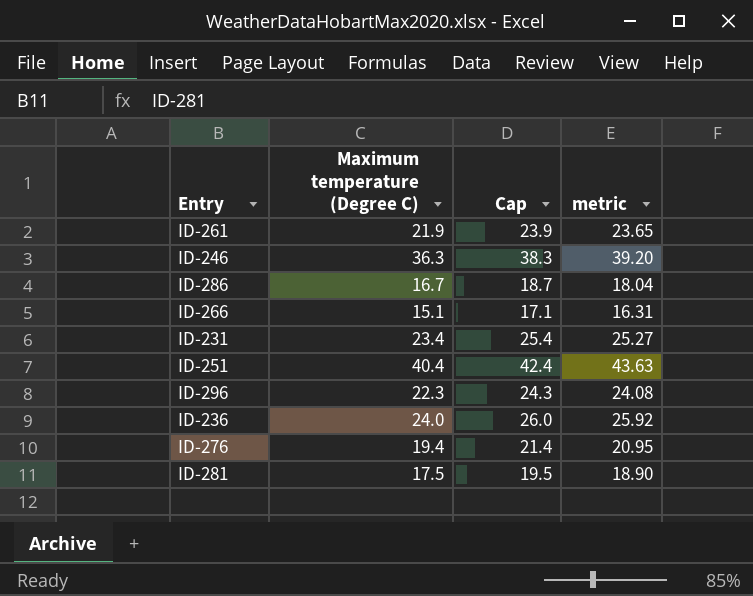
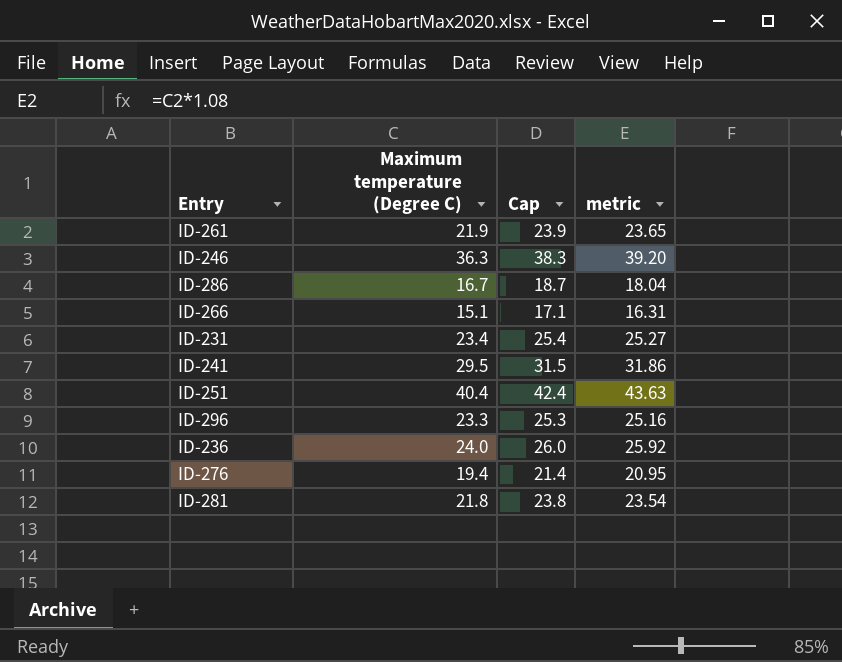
row ID-241: none -> 29.5 | 31.5 | 31.86
ID-296 | Maximum temperature (Degree C): 22.3 -> 23.3
ID-296 | Cap: 24.3 -> 25.3
ID-296 | metric: 24.08 -> 25.16
ID-281 | Maximum temperature (Degree C): 17.5 -> 21.8
ID-281 | Cap: 19.5 -> 23.8
ID-281 | metric: 18.90 -> 23.54

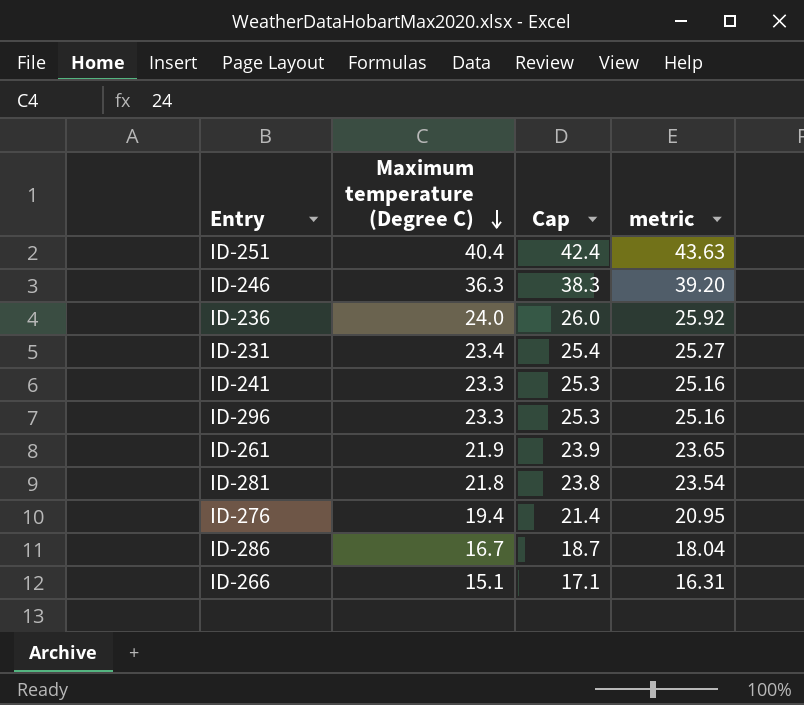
row order: none -> Maximum temperature (Degree C) descending
ID-241 | Maximum temperature (Degree C): 29.5 -> 23.3
ID-241 | Cap: 31.5 -> 25.3
ID-241 | metric: 31.86 -> 25.16

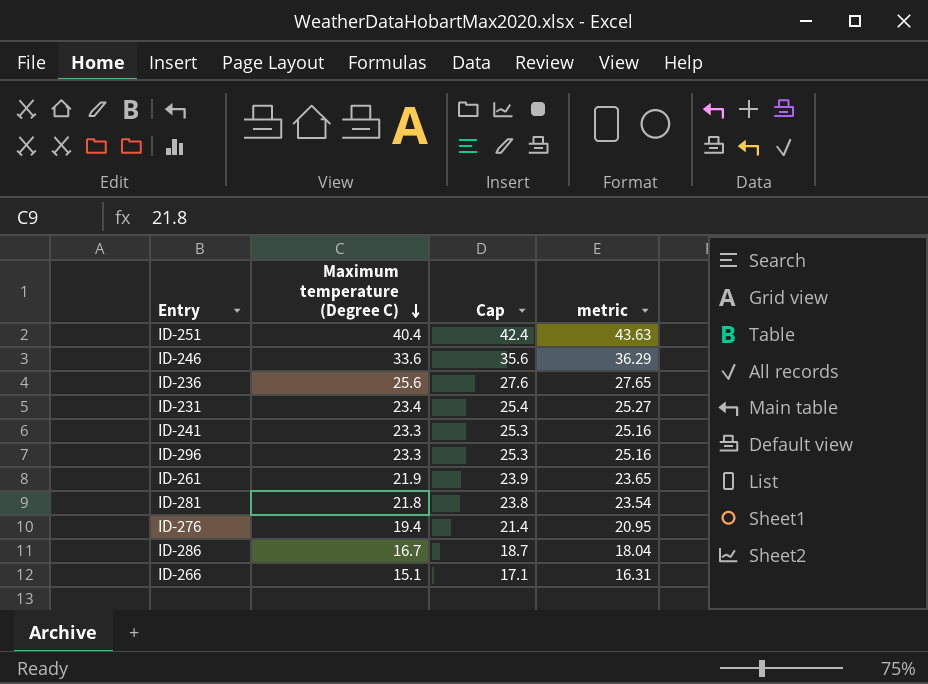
ID-246 | Maximum temperature (Degree C): 36.3 -> 33.6
ID-246 | Cap: 38.3 -> 35.6
ID-246 | metric: 39.20 -> 36.29
ID-236 | Maximum temperature (Degree C): 24.0 -> 25.6
ID-236 | Cap: 26.0 -> 27.6
ID-236 | metric: 25.92 -> 27.65

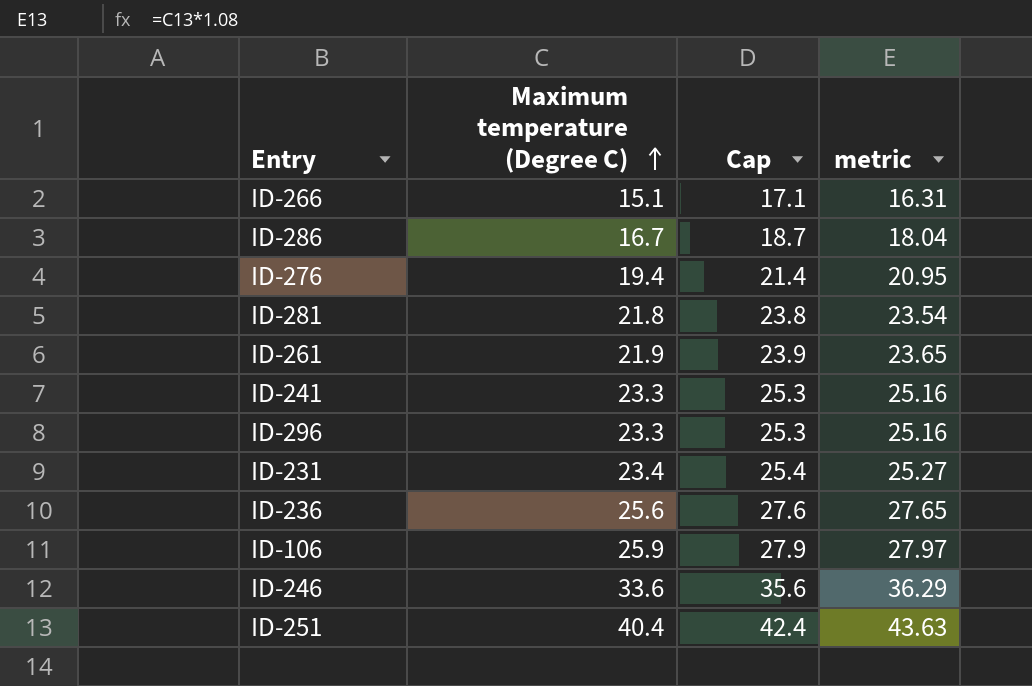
row order: Maximum temperature (Degree C) descending -> Maximum temperature (Degree C) ascending
row ID-106: none -> 25.9 | 27.9 | 27.97

